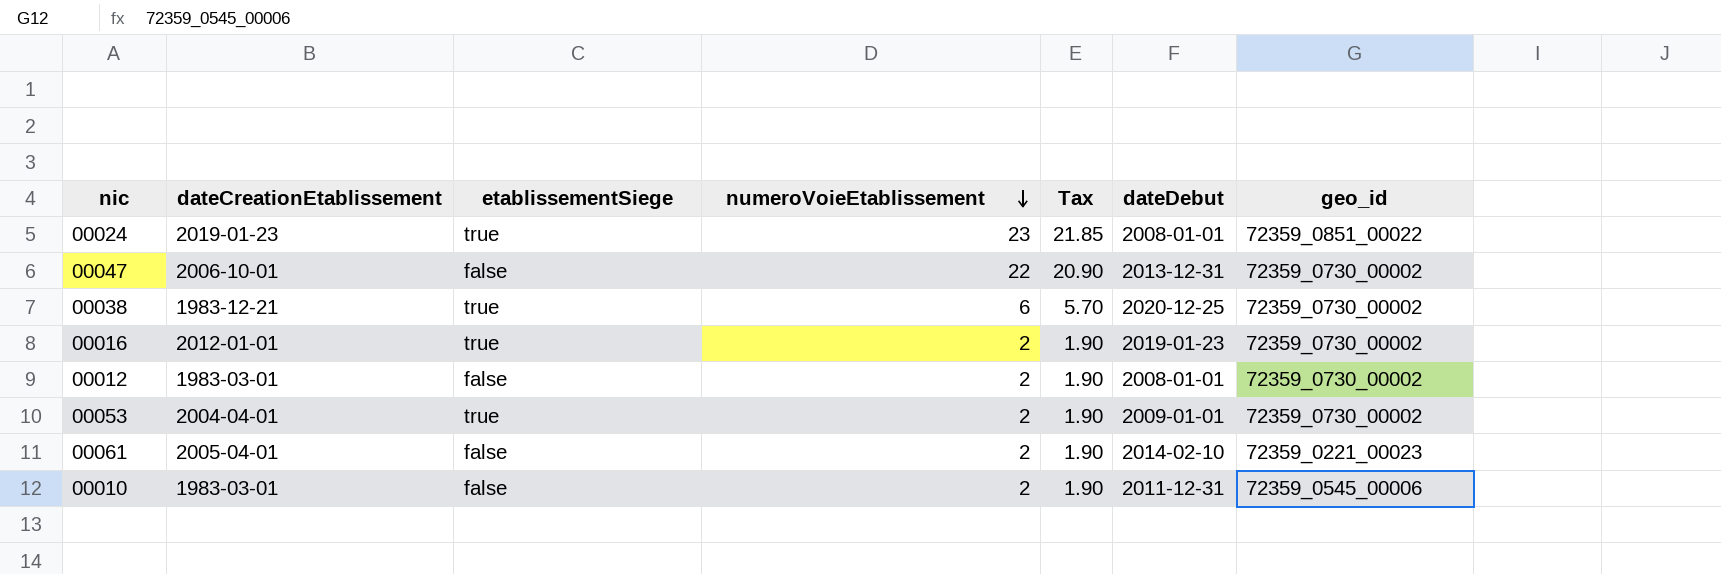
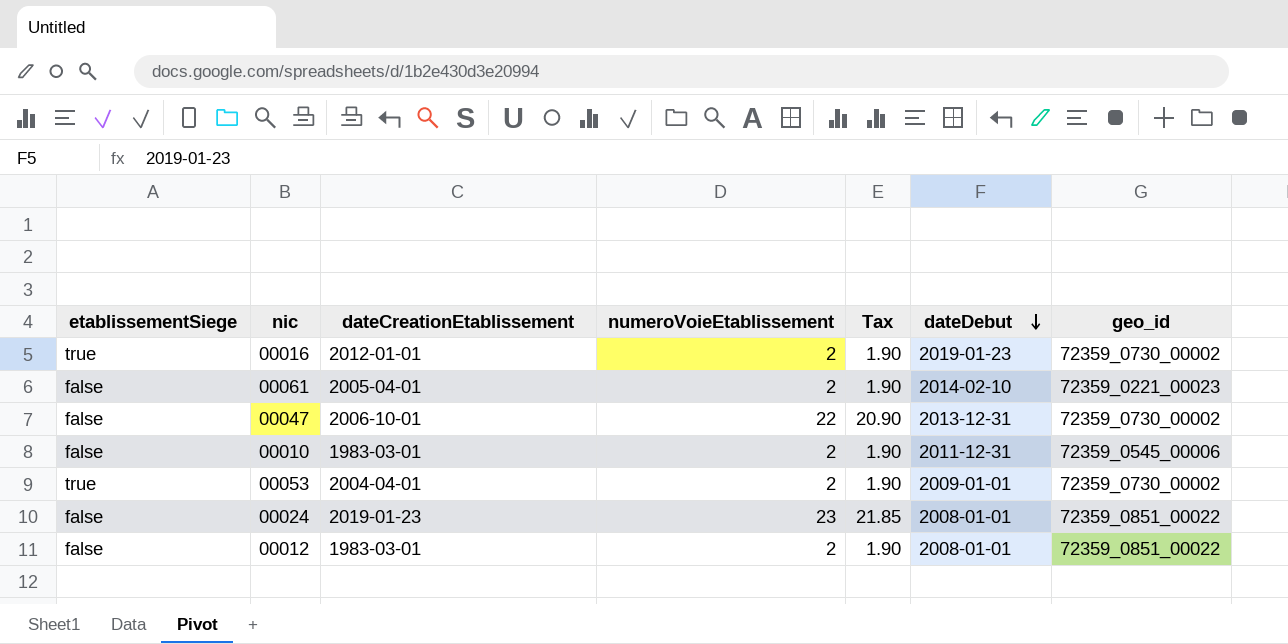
row order: numeroVoieEtablissement descending -> dateDebut descending
column etablissementSiege | position: 3 -> 1
row 00038: 1983-12-21 | true | 6 | 5.70 | 2020-12-25 | 72359_0730_00002 -> none
00024 | etablissementSiege: true -> false
00012 | geo_id: 72359_0730_00002 -> 72359_0851_00022

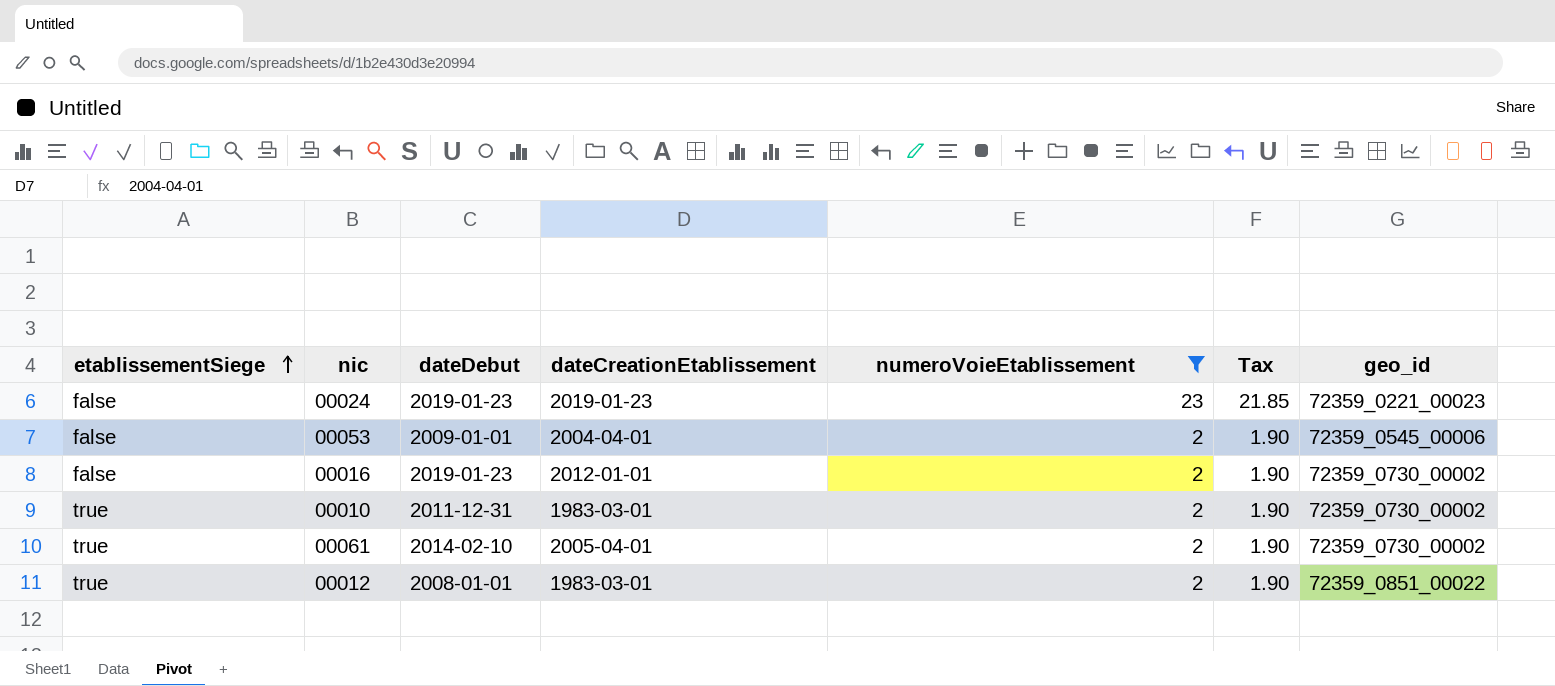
filter: none -> numeroVoieEtablissement != 22
row order: dateDebut descending -> etablissementSiege ascending
column dateDebut | position: 6 -> 3
00024 | dateDebut: 2008-01-01 -> 2019-01-23
00024 | geo_id: 72359_0851_00022 -> 72359_0221_00023
00053 | etablissementSiege: true -> false
00053 | geo_id: 72359_0730_00002 -> 72359_0545_00006
00016 | etablissementSiege: true -> false
00010 | etablissementSiege: false -> true
00010 | geo_id: 72359_0545_00006 -> 72359_0730_00002
00061 | etablissementSiege: false -> true
00061 | geo_id: 72359_0221_00023 -> 72359_0730_00002
00012 | etablissementSiege: false -> true

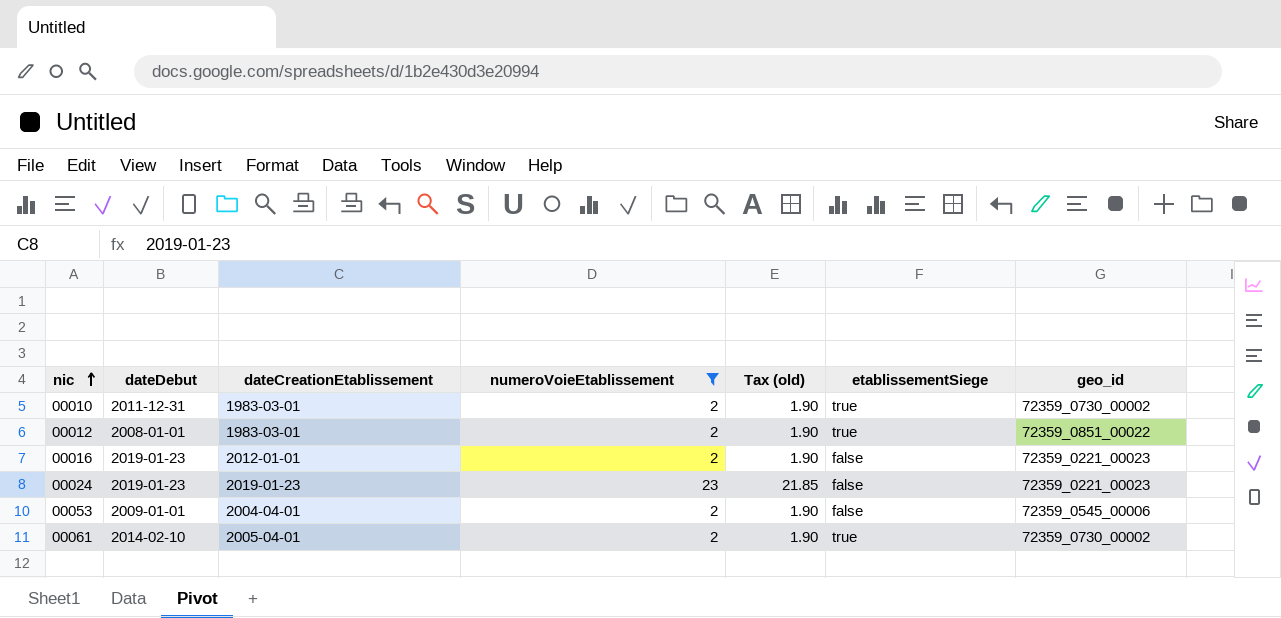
row order: etablissementSiege ascending -> nic ascending
column name: Tax -> Tax (old)
column etablissementSiege | position: 1 -> 6
00016 | geo_id: 72359_0730_00002 -> 72359_0221_00023

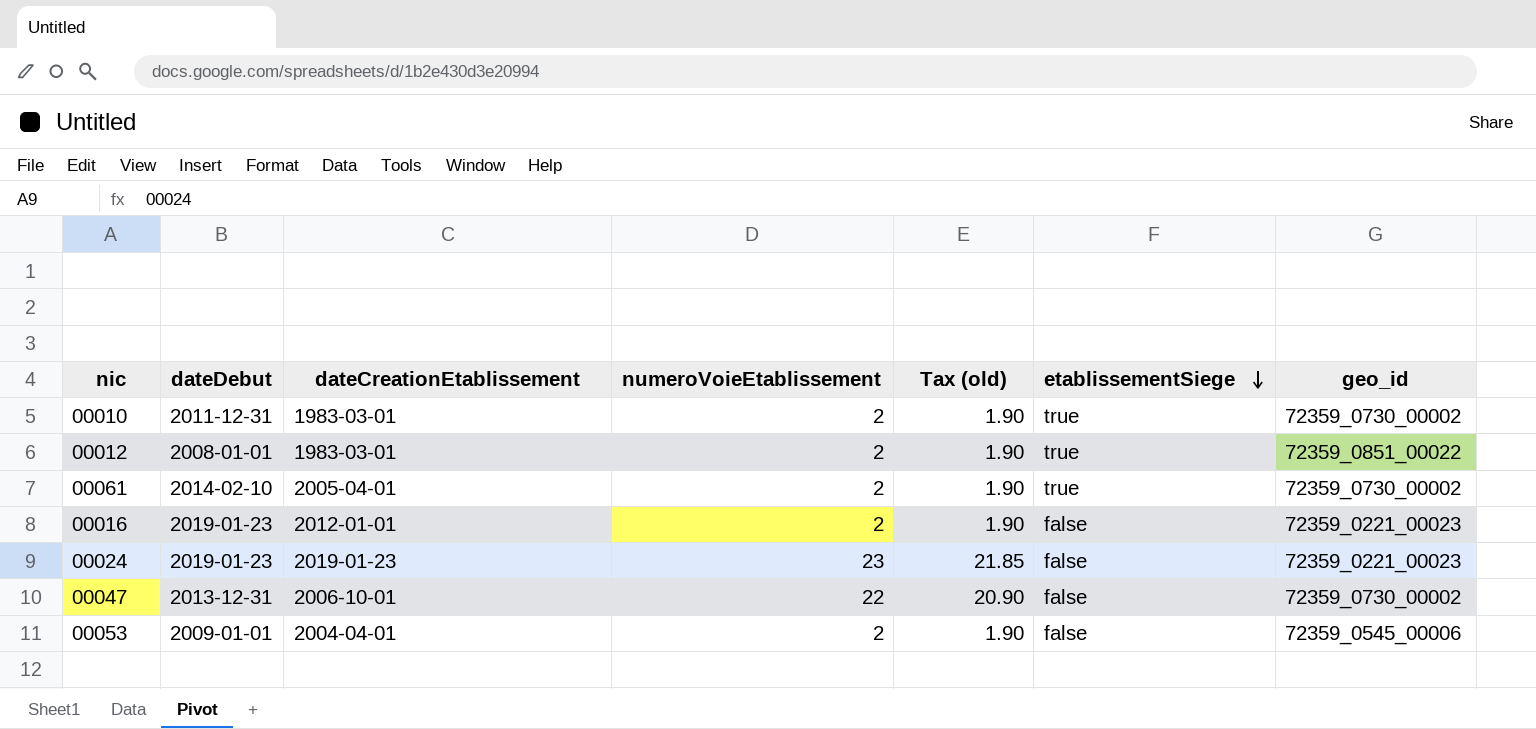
filter: numeroVoieEtablissement != 22 -> none
row order: nic ascending -> etablissementSiege descending

